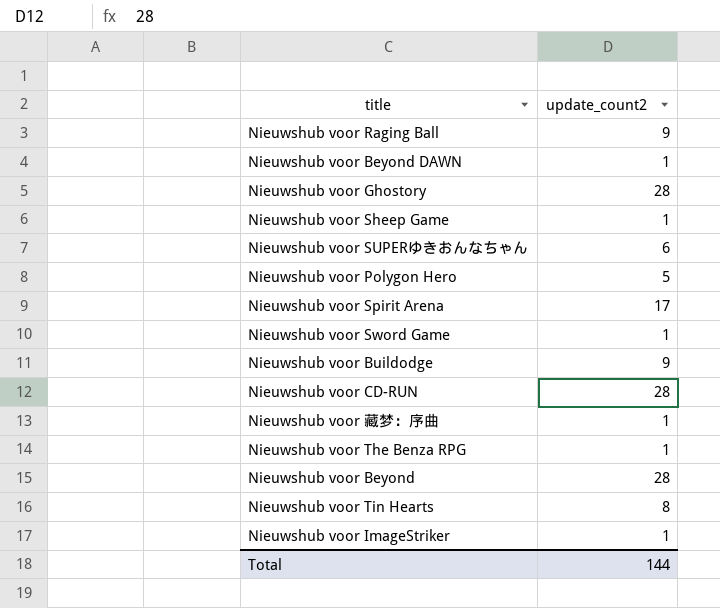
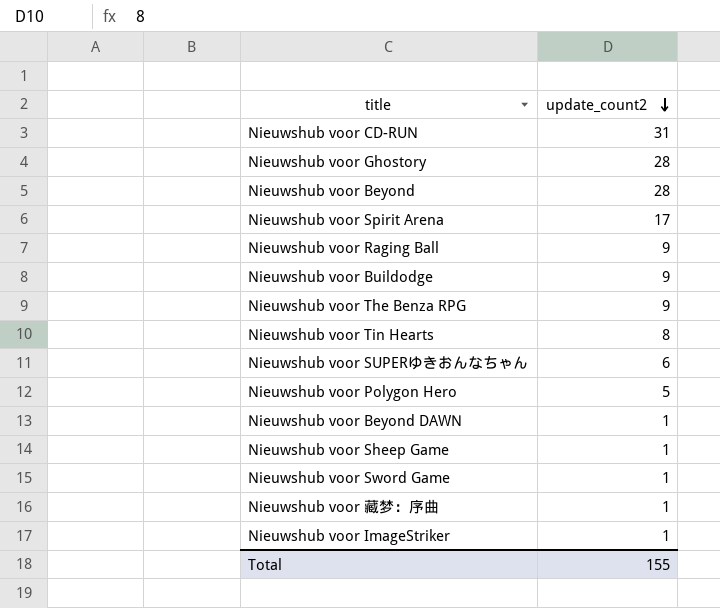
row order: none -> update_count2 descending
Nieuwshub voor CD-RUN | update_count2: 28 -> 31
Nieuwshub voor The Benza RPG | update_count2: 1 -> 9
Total | update_count2: 144 -> 155

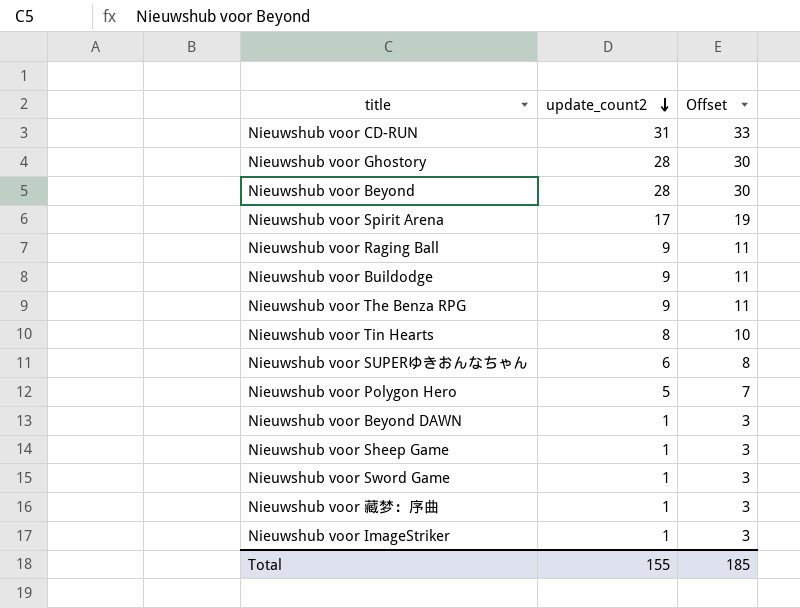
column Offset | formula: none -> [update_count2] + 2

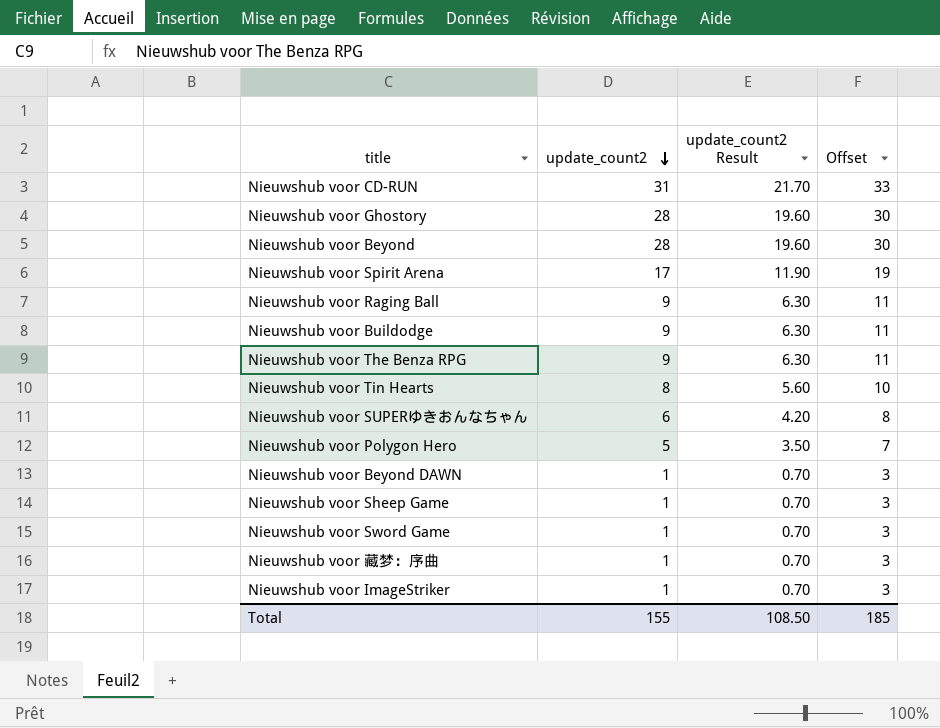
column update_count2 Result | formula: none -> [update_count2] * 0.7

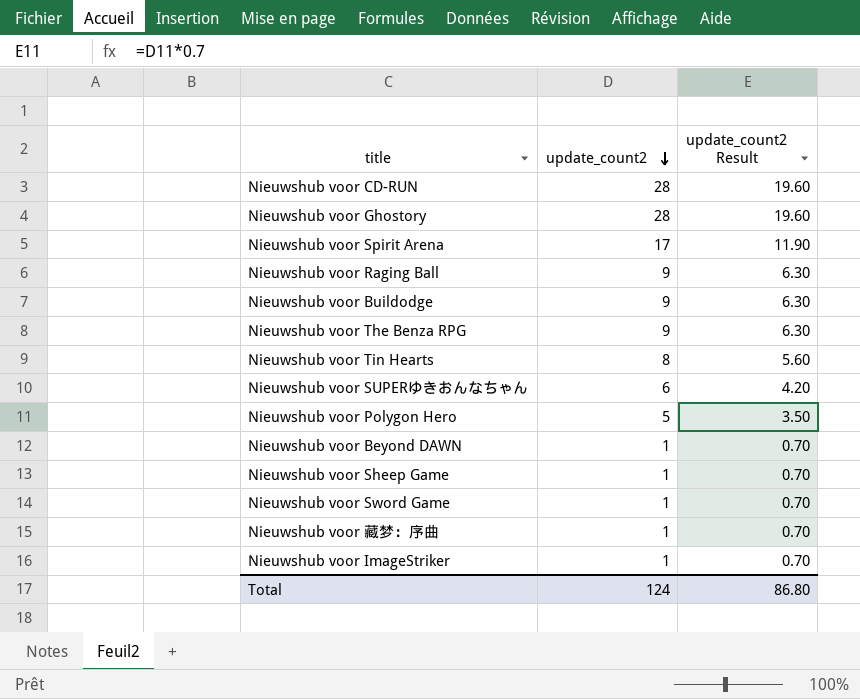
column Offset | formula: [update_count2] + 2 -> none
row Nieuwshub voor Beyond: 28 | 19.60 | 30 -> none
Nieuwshub voor CD-RUN | update_count2: 31 -> 28
Nieuwshub voor CD-RUN | update_count2 Result: 21.70 -> 19.60
Total | update_count2: 155 -> 124
Total | update_count2 Result: 108.50 -> 86.80

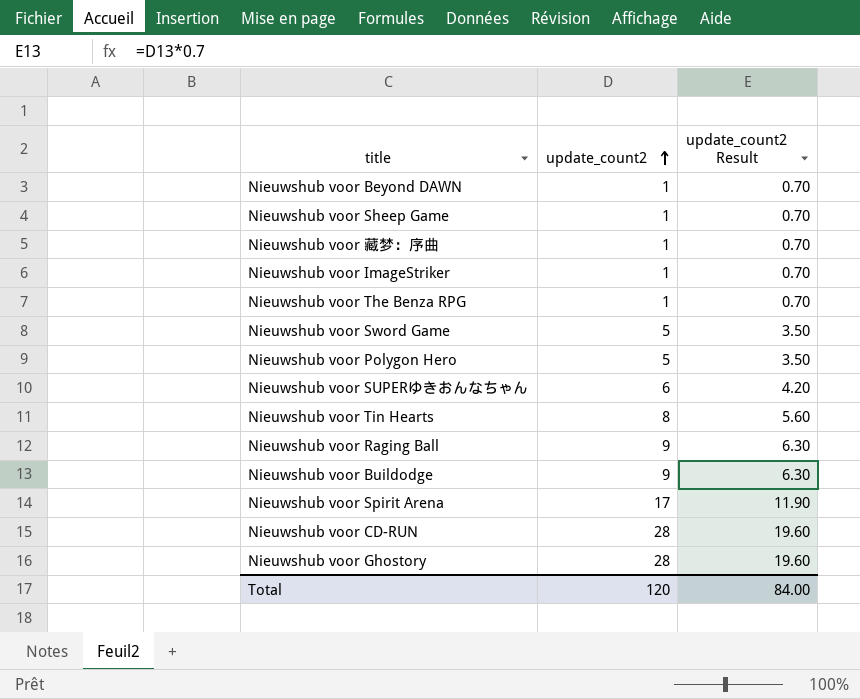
row order: update_count2 descending -> update_count2 ascending
Nieuwshub voor The Benza RPG | update_count2: 9 -> 1
Nieuwshub voor The Benza RPG | update_count2 Result: 6.30 -> 0.70
Nieuwshub voor Sword Game | update_count2: 1 -> 5
Nieuwshub voor Sword Game | update_count2 Result: 0.70 -> 3.50
Total | update_count2: 124 -> 120
Total | update_count2 Result: 86.80 -> 84.00

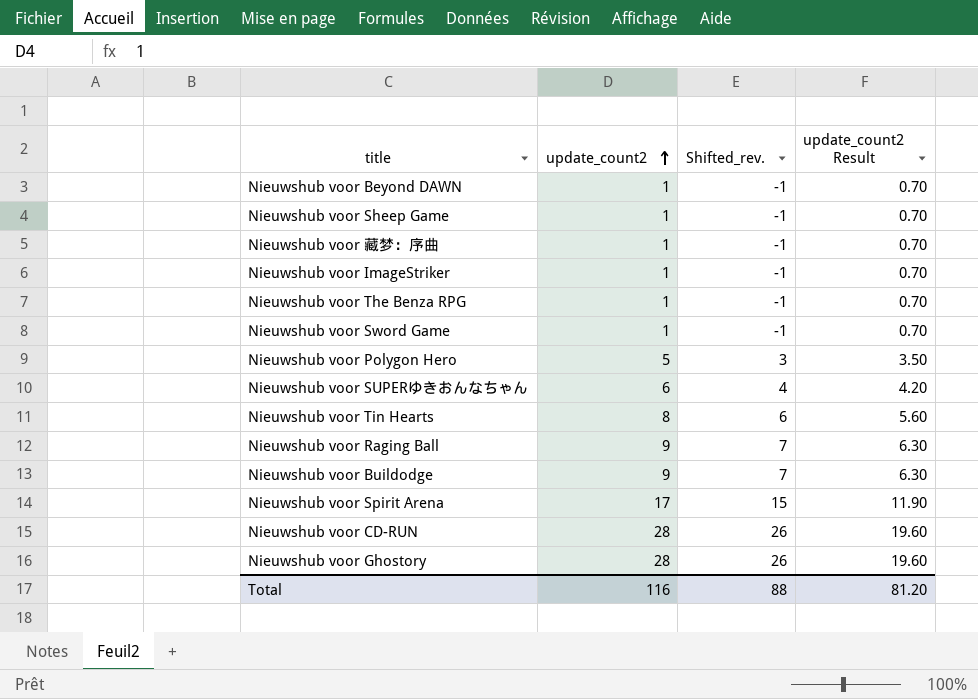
column Shifted_rev. | formula: none -> [update_count2] - 2
Nieuwshub voor Sword Game | update_count2: 5 -> 1
Nieuwshub voor Sword Game | update_count2 Result: 3.50 -> 0.70
Total | update_count2: 120 -> 116
Total | update_count2 Result: 84.00 -> 81.20

